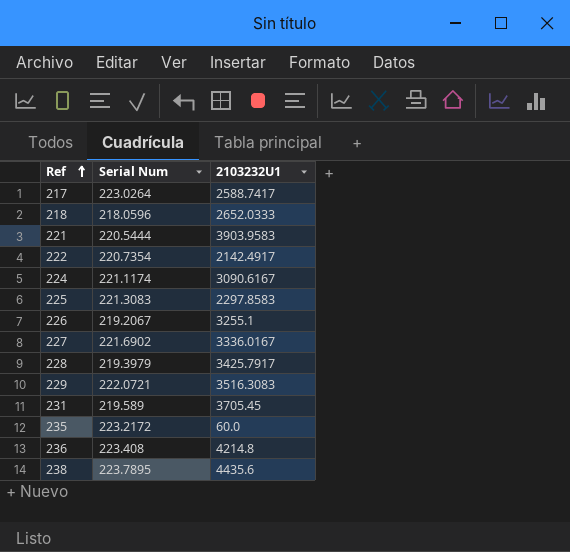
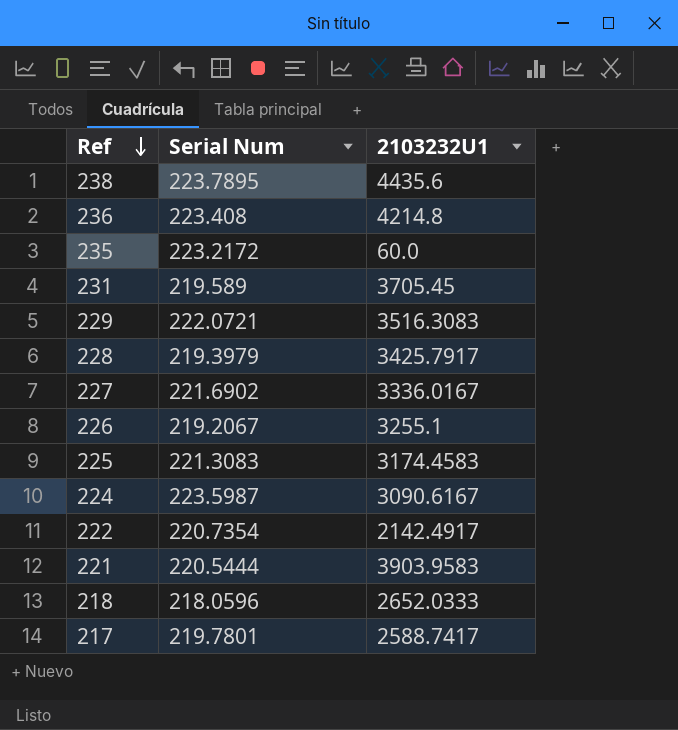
row order: Ref ascending -> Ref descending
225 | 2103232U1: 2297.8583 -> 3174.4583
224 | Serial Num: 221.1174 -> 223.5987
217 | Serial Num: 223.0264 -> 219.7801

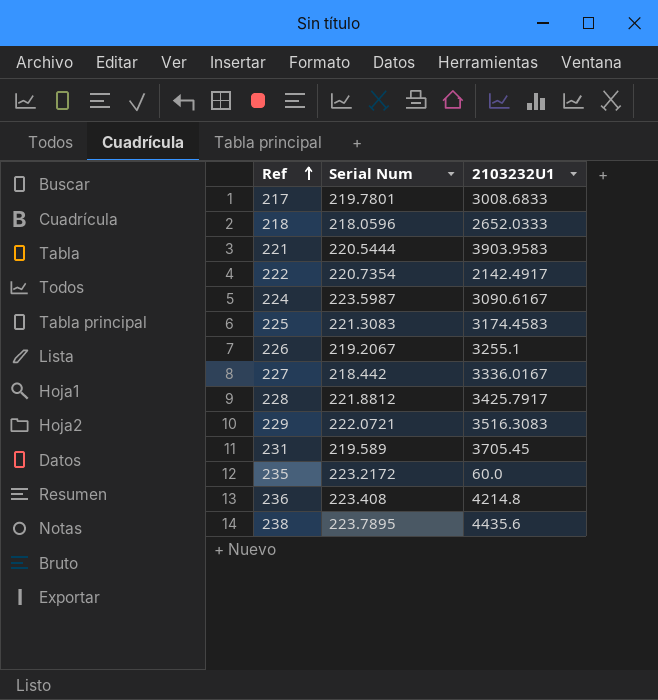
row order: Ref descending -> Ref ascending
217 | 2103232U1: 2588.7417 -> 3008.6833
227 | Serial Num: 221.6902 -> 218.442
228 | Serial Num: 219.3979 -> 221.8812

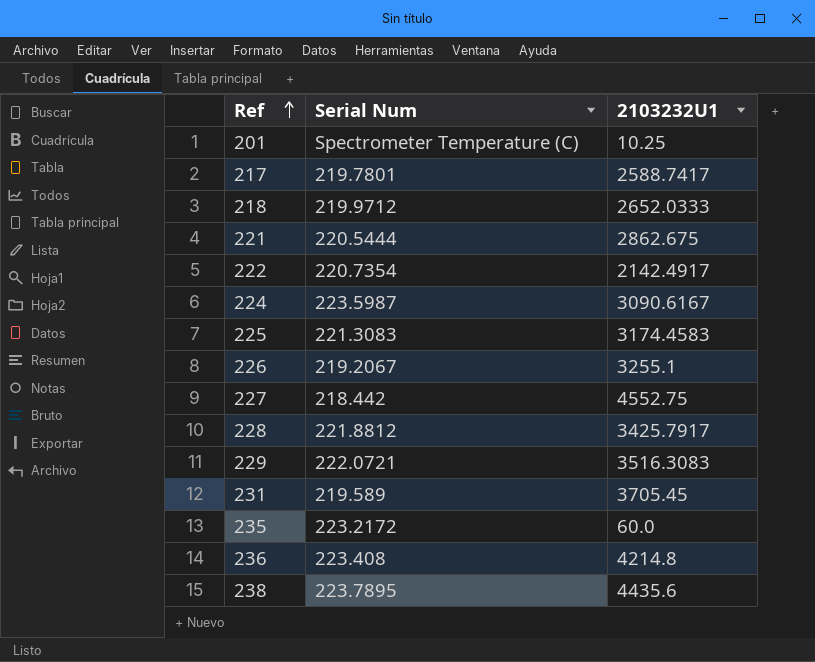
row 201: none -> Spectrometer Temperature (C) | 10.25
217 | 2103232U1: 3008.6833 -> 2588.7417
218 | Serial Num: 218.0596 -> 219.9712
221 | 2103232U1: 3903.9583 -> 2862.675
227 | 2103232U1: 3336.0167 -> 4552.75

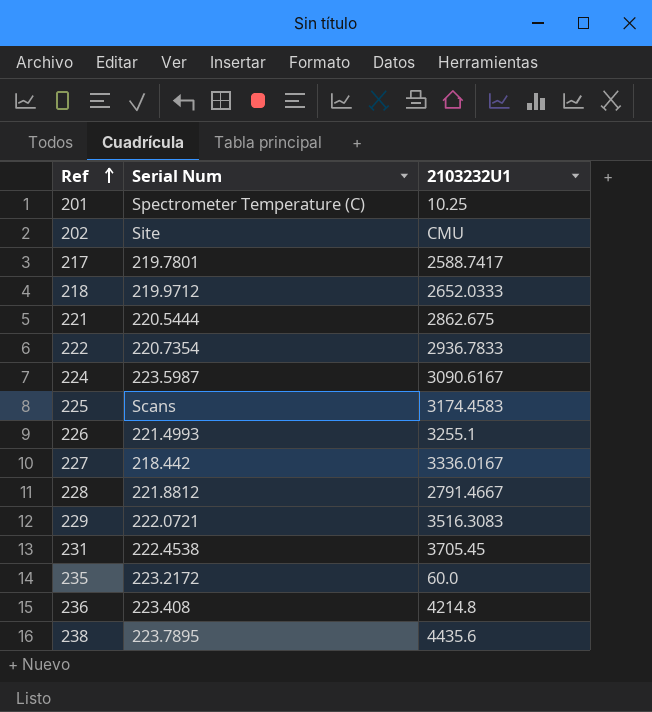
row 202: none -> Site | CMU
222 | 2103232U1: 2142.4917 -> 2936.7833
225 | Serial Num: 221.3083 -> Scans
226 | Serial Num: 219.2067 -> 221.4993
227 | 2103232U1: 4552.75 -> 3336.0167
228 | 2103232U1: 3425.7917 -> 2791.4667
231 | Serial Num: 219.589 -> 222.4538

